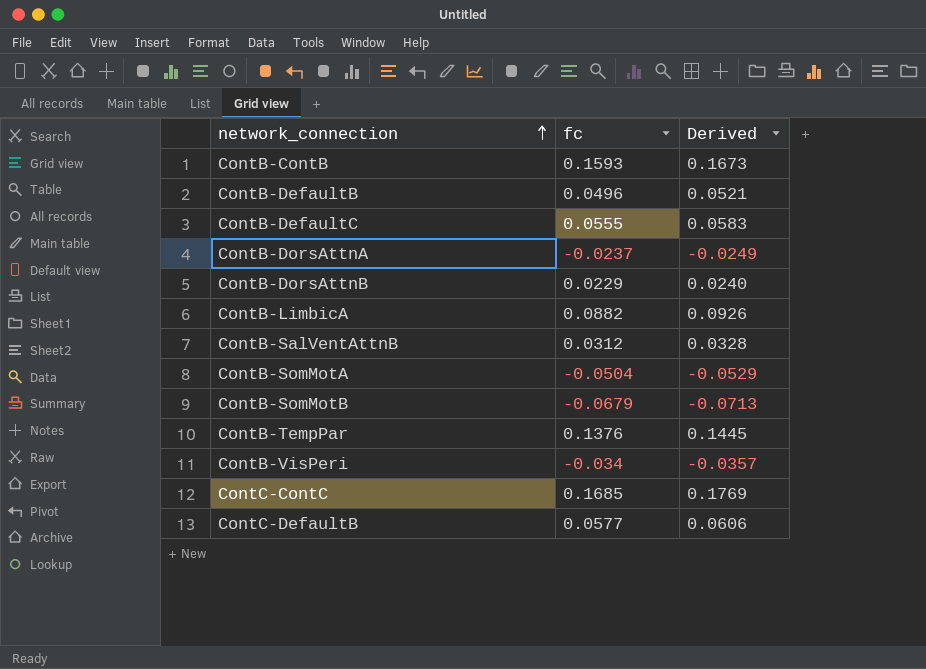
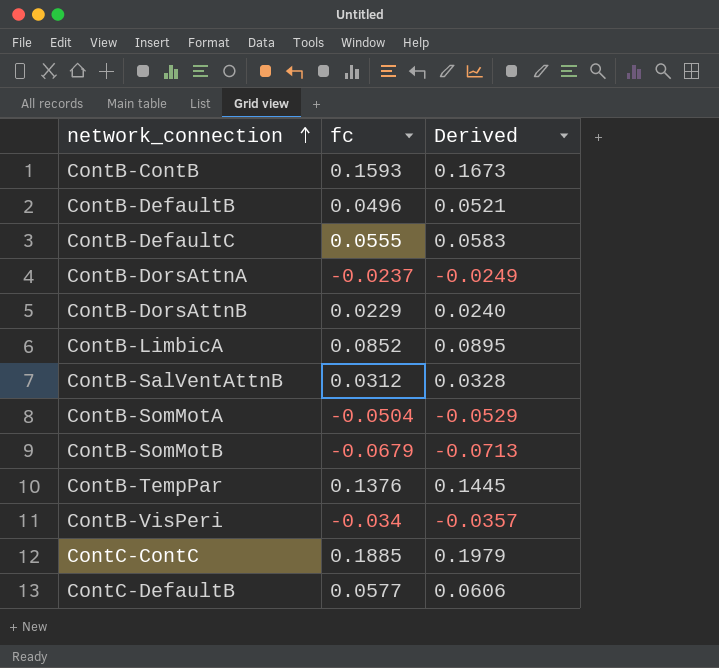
ContB-LimbicA | fc: 0.0882 -> 0.0852
ContB-LimbicA | Derived: 0.0926 -> 0.0895
ContC-ContC | fc: 0.1685 -> 0.1885
ContC-ContC | Derived: 0.1769 -> 0.1979

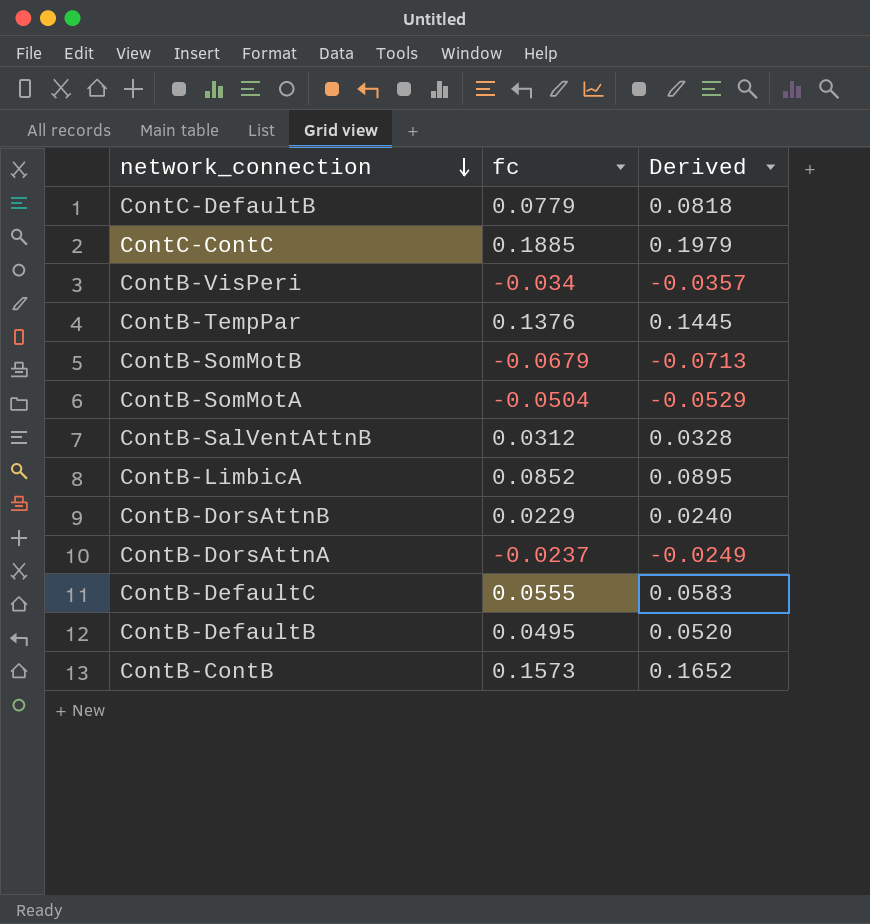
row order: network_connection ascending -> network_connection descending
ContC-DefaultB | fc: 0.0577 -> 0.0779
ContC-DefaultB | Derived: 0.0606 -> 0.0818
ContB-DefaultB | fc: 0.0496 -> 0.0495
ContB-DefaultB | Derived: 0.0521 -> 0.0520
ContB-ContB | fc: 0.1593 -> 0.1573
ContB-ContB | Derived: 0.1673 -> 0.1652

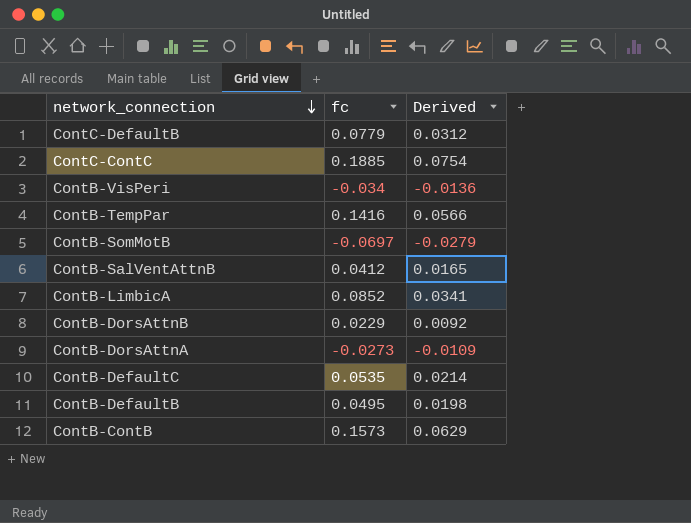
column Derived | formula: [fc] * 1.05 -> [fc] * 0.4
row ContB-SomMotA: -0.0504 | -0.0529 -> none
ContB-TempPar | fc: 0.1376 -> 0.1416
ContB-SomMotB | fc: -0.0679 -> -0.0697
ContB-SalVentAttnB | fc: 0.0312 -> 0.0412
ContB-DorsAttnA | fc: -0.0237 -> -0.0273
ContB-DefaultC | fc: 0.0555 -> 0.0535

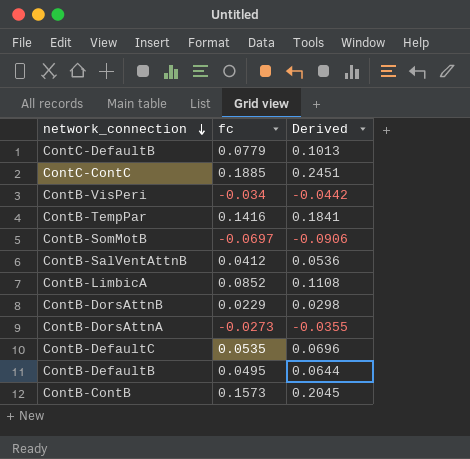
column Derived | formula: [fc] * 0.4 -> [fc] * 1.3

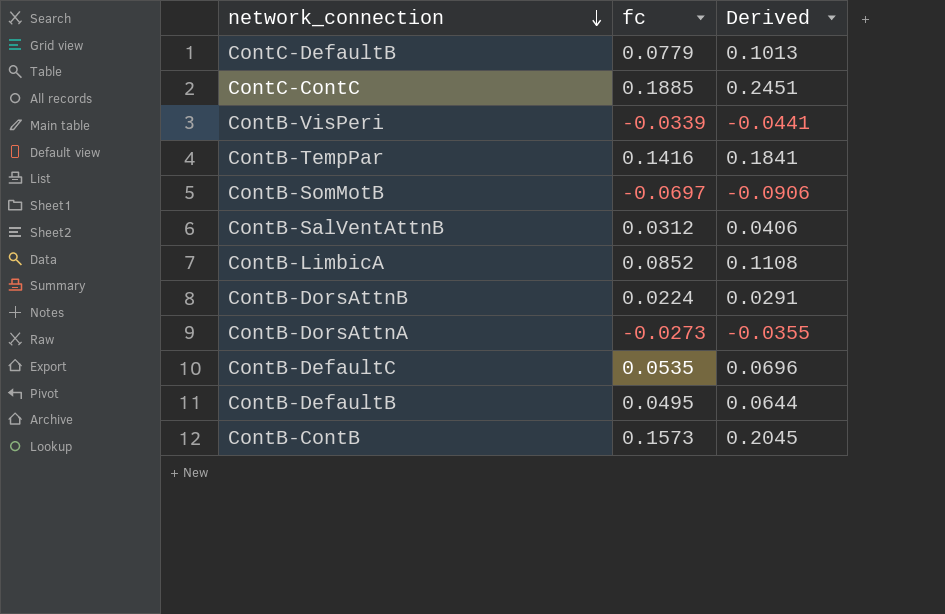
ContB-VisPeri | fc: -0.034 -> -0.0339
ContB-VisPeri | Derived: -0.0442 -> -0.0441
ContB-SalVentAttnB | fc: 0.0412 -> 0.0312
ContB-SalVentAttnB | Derived: 0.0536 -> 0.0406
ContB-DorsAttnB | fc: 0.0229 -> 0.0224
ContB-DorsAttnB | Derived: 0.0298 -> 0.0291

